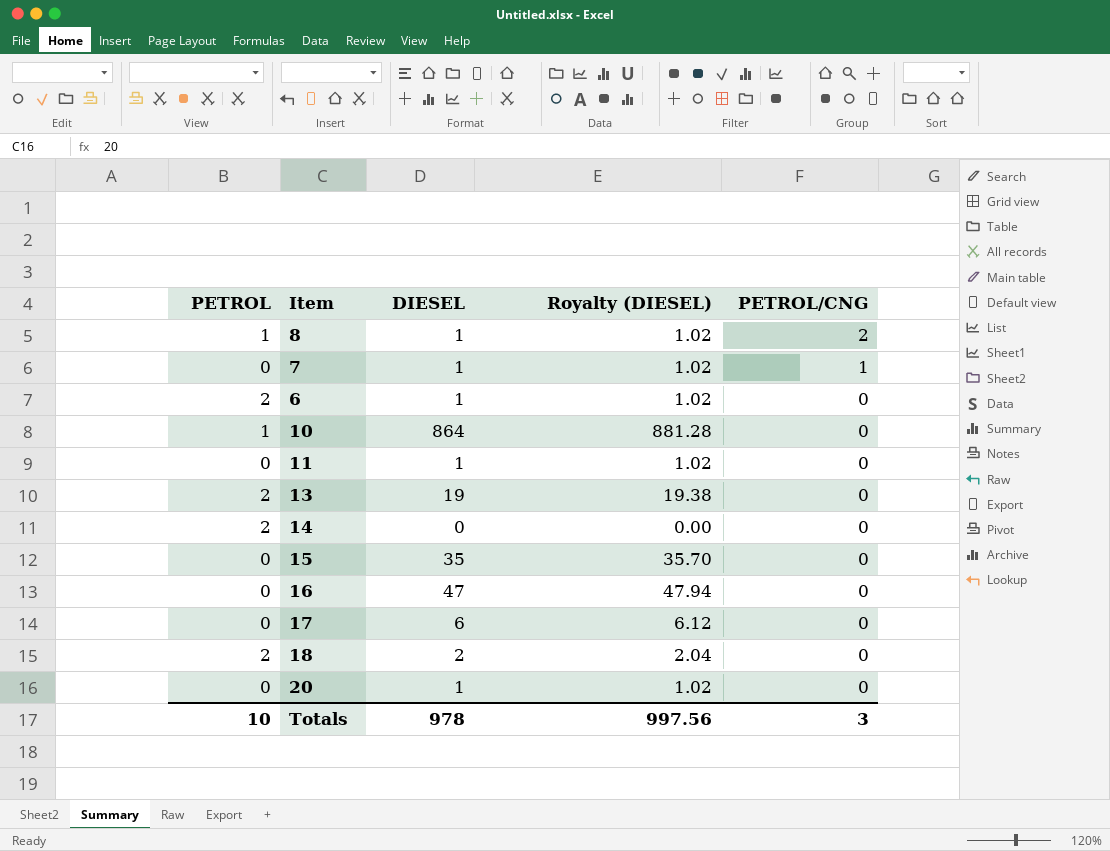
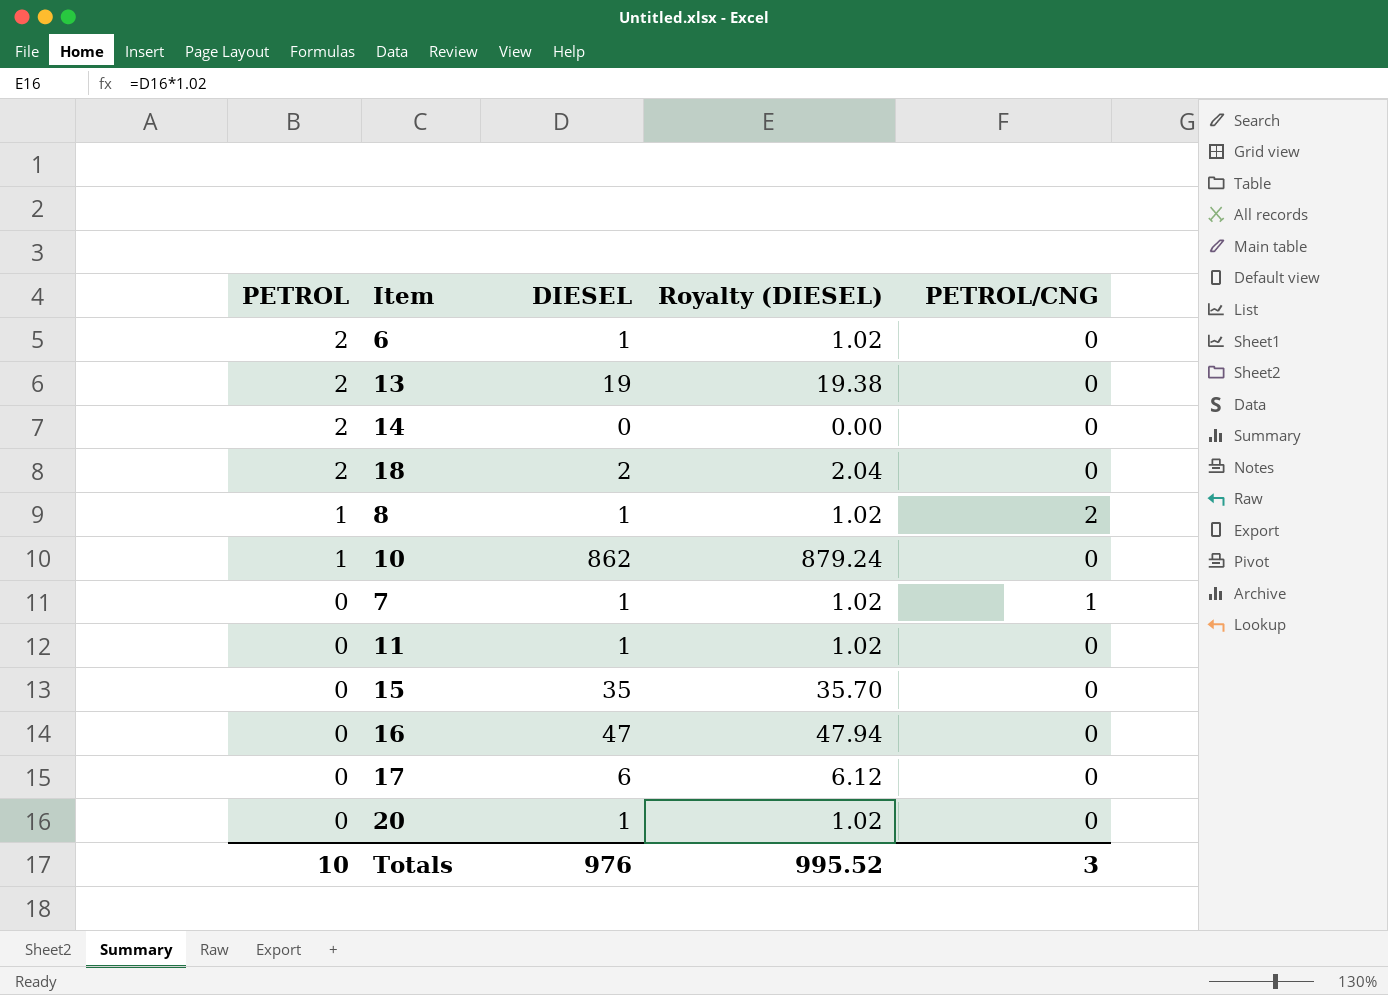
row order: PETROL/CNG descending -> PETROL descending
10 | DIESEL: 864 -> 862
10 | Royalty (DIESEL): 881.28 -> 879.24
Totals | DIESEL: 978 -> 976
Totals | Royalty (DIESEL): 997.56 -> 995.52

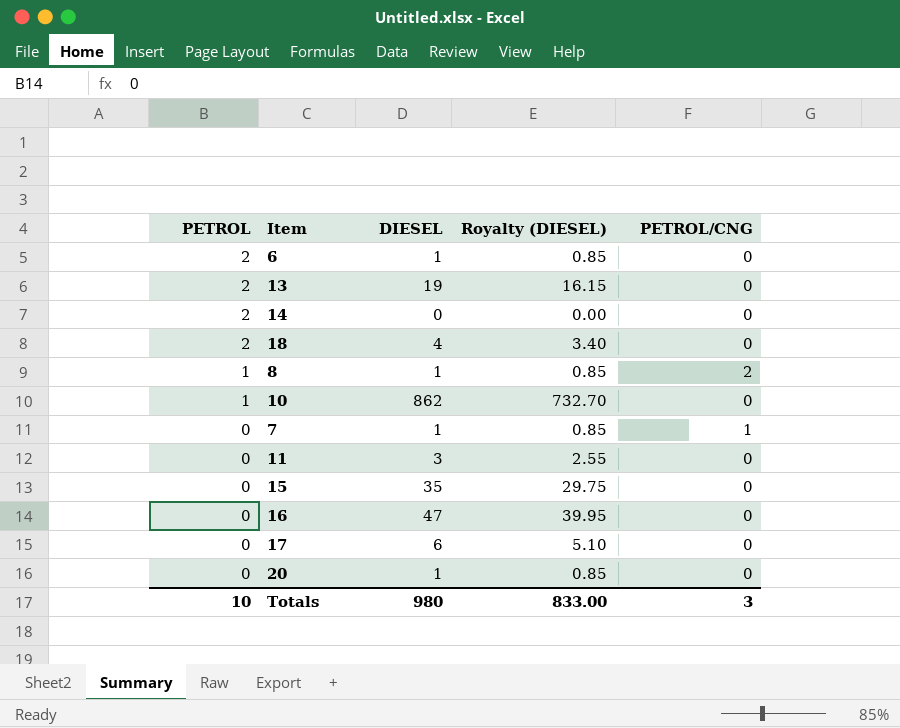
column Royalty (DIESEL) | formula: [DIESEL] * 1.02 -> [DIESEL] * 0.85
18 | DIESEL: 2 -> 4
11 | DIESEL: 1 -> 3
Totals | DIESEL: 976 -> 980
Totals | Royalty (DIESEL): 995.52 -> 833.00

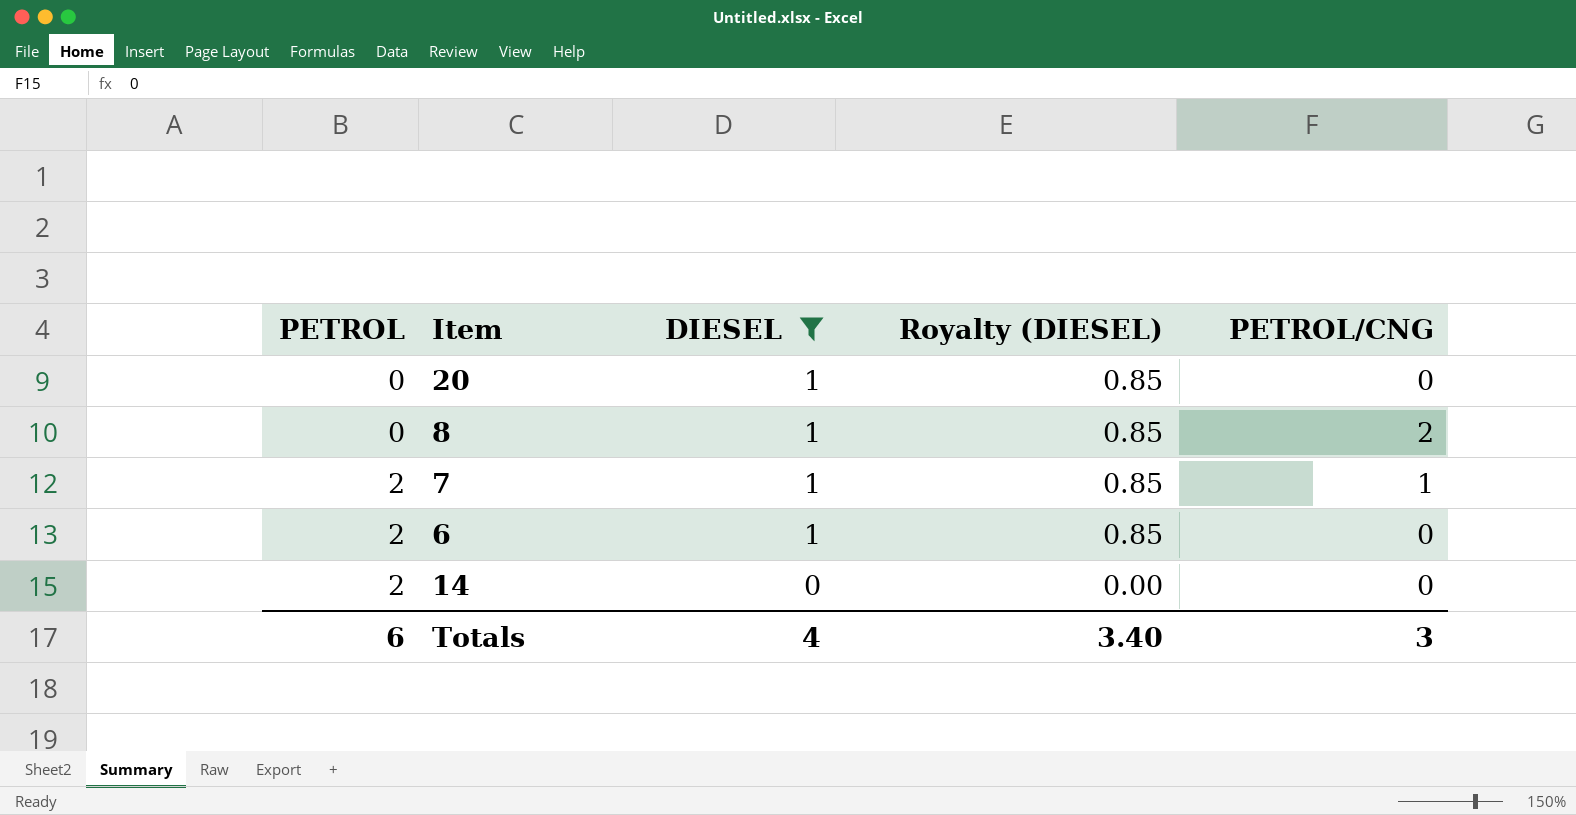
filter: none -> DIESEL <= 1
row order: PETROL descending -> PETROL ascending
8 | PETROL: 1 -> 0
7 | PETROL: 0 -> 2
Totals | PETROL: 10 -> 6
Totals | DIESEL: 980 -> 4
Totals | Royalty (DIESEL): 833.00 -> 3.40

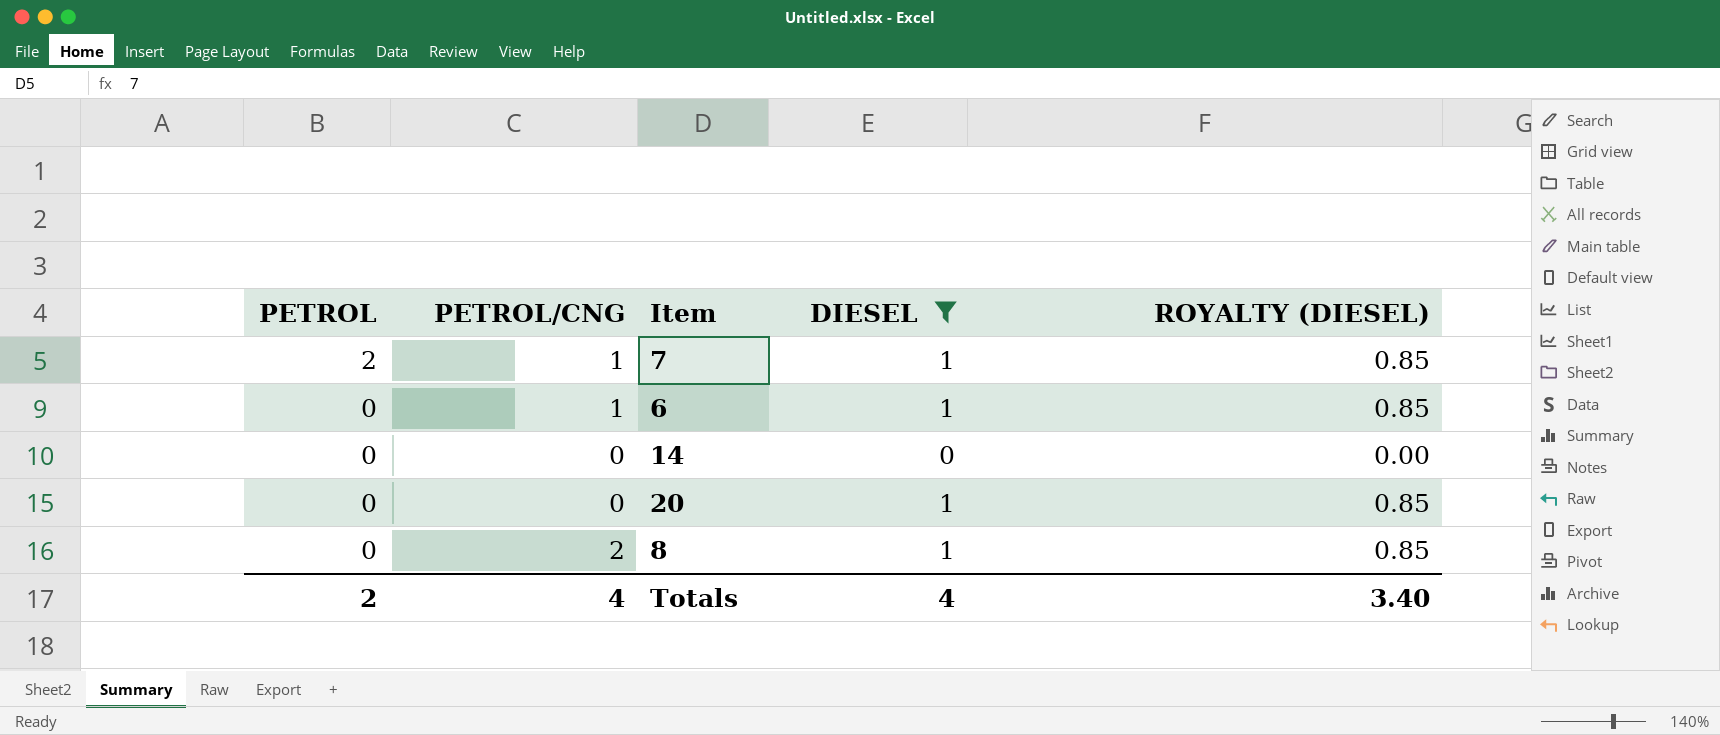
row order: PETROL ascending -> PETROL descending
column PETROL/CNG | position: 5 -> 2
column name: Royalty (DIESEL) -> ROYALTY (DIESEL)
6 | PETROL: 2 -> 0
6 | PETROL/CNG: 0 -> 1
14 | PETROL: 2 -> 0
Totals | PETROL: 6 -> 2
Totals | PETROL/CNG: 3 -> 4

